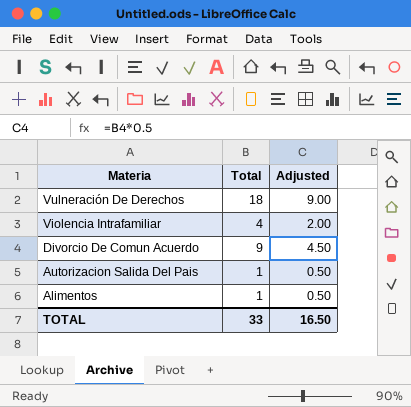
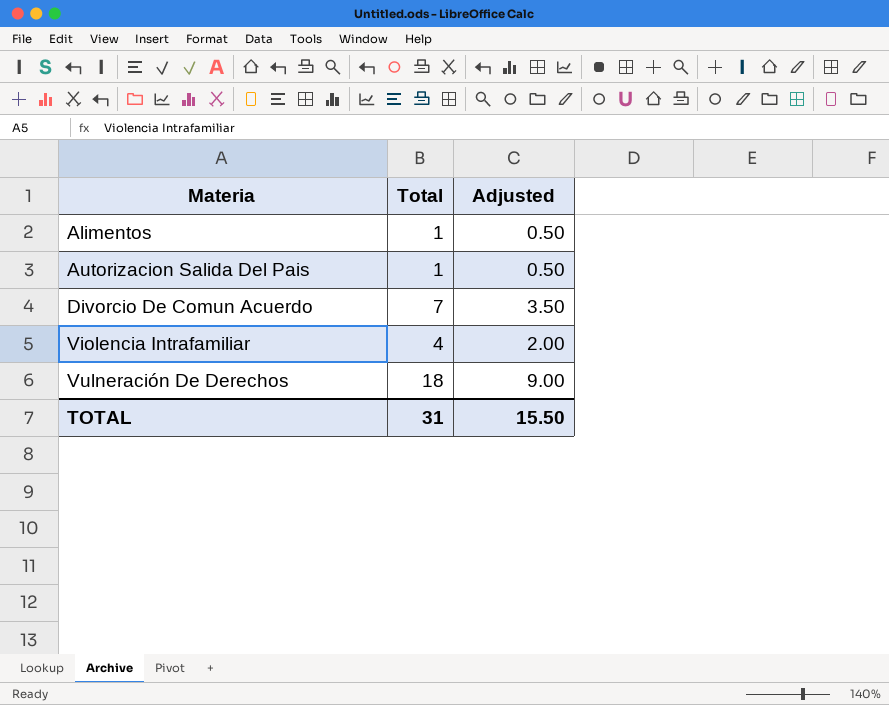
row order: Materia descending -> Materia ascending
Divorcio De Comun Acuerdo | Total: 9 -> 7
Divorcio De Comun Acuerdo | Adjusted: 4.50 -> 3.50
TOTAL | Total: 33 -> 31
TOTAL | Adjusted: 16.50 -> 15.50

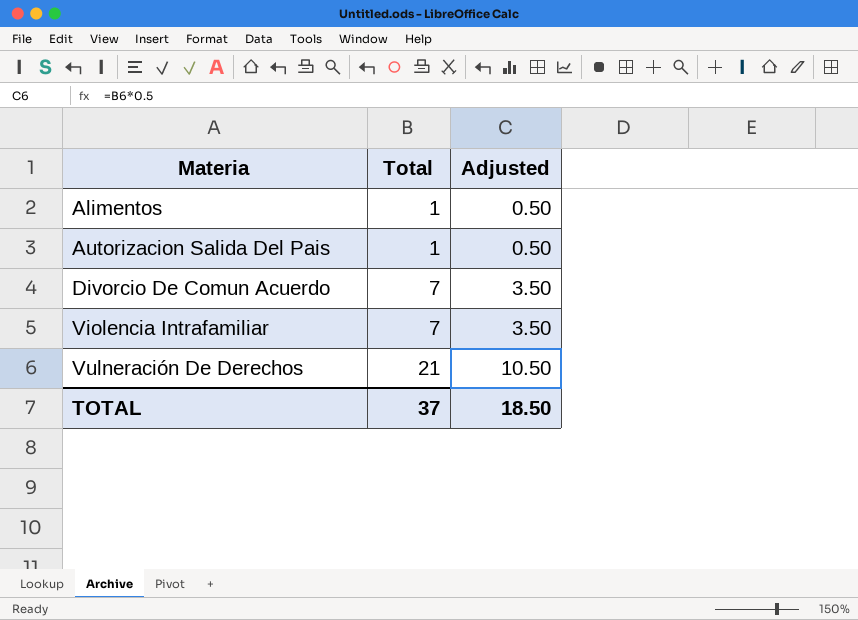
Violencia Intrafamiliar | Total: 4 -> 7
Violencia Intrafamiliar | Adjusted: 2.00 -> 3.50
Vulneración De Derechos | Total: 18 -> 21
Vulneración De Derechos | Adjusted: 9.00 -> 10.50
TOTAL | Total: 31 -> 37
TOTAL | Adjusted: 15.50 -> 18.50

